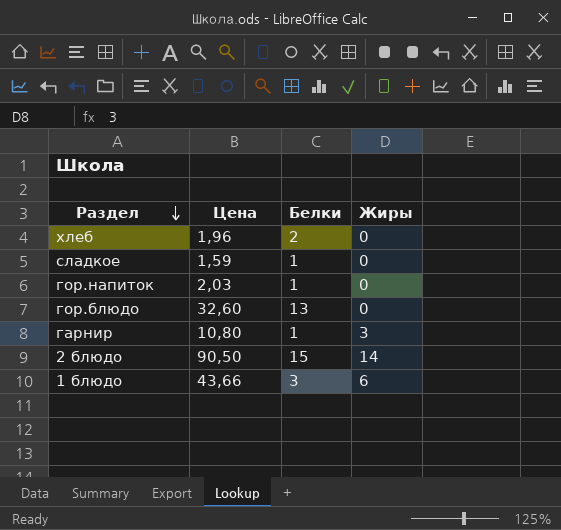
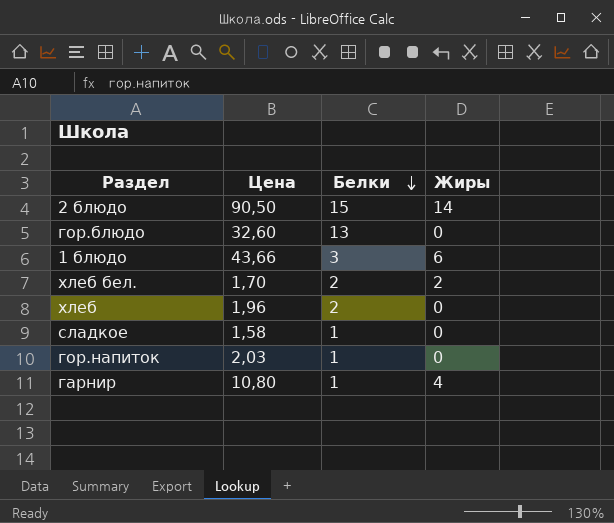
row order: Раздел descending -> Белки descending
row хлеб бел.: none -> 1,70 | 2 | 2
сладкое | Цена: 1,59 -> 1,58
гарнир | Жиры: 3 -> 4

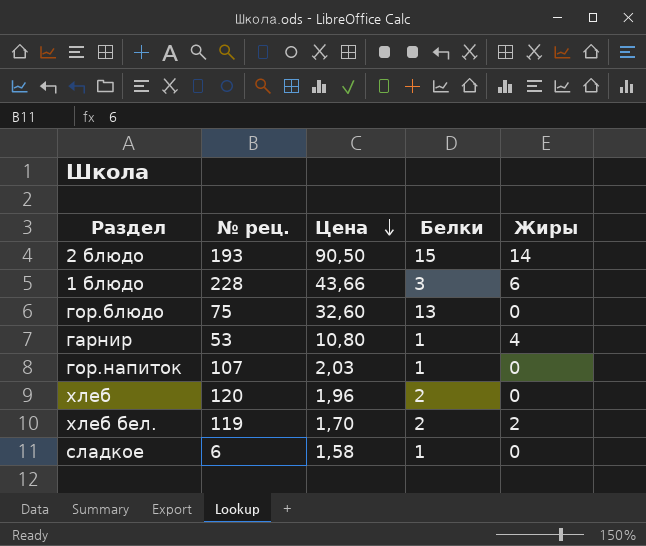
row order: Белки descending -> Цена descending
column № рец. | position: none -> 2

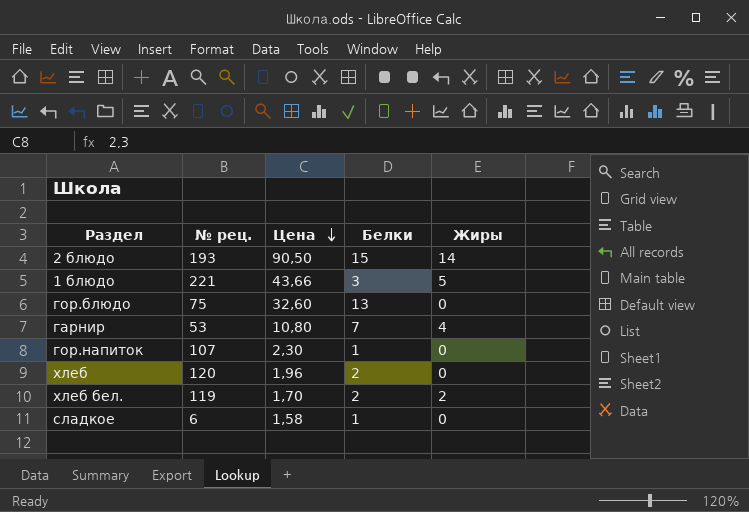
1 блюдо | № рец.: 228 -> 221
1 блюдо | Жиры: 6 -> 5
гарнир | Белки: 1 -> 7
гор.напиток | Цена: 2,03 -> 2,30

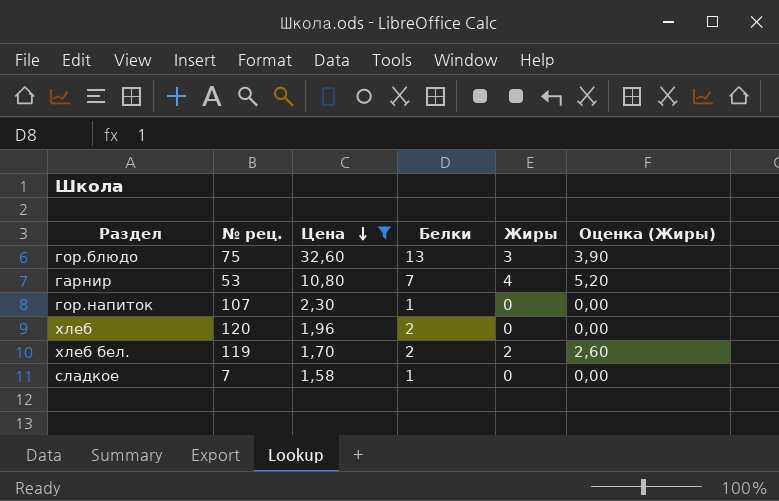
filter: none -> Цена <= 32,60
column Оценка (Жиры) | formula: none -> [Жиры] * 1,3
гор.блюдо | Жиры: 0 -> 3
сладкое | № рец.: 6 -> 7

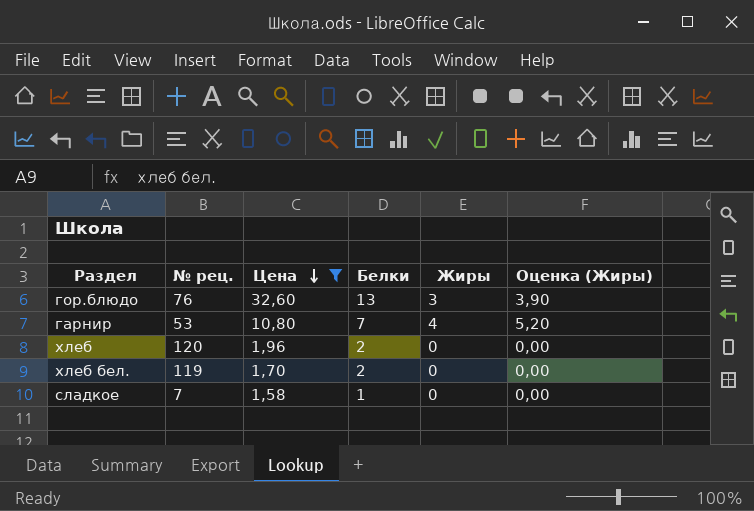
row гор.напиток: 107 | 2,30 | 1 | 0 | 0,00 -> none
гор.блюдо | № рец.: 75 -> 76
хлеб бел. | Жиры: 2 -> 0
хлеб бел. | Оценка (Жиры): 2,60 -> 0,00

